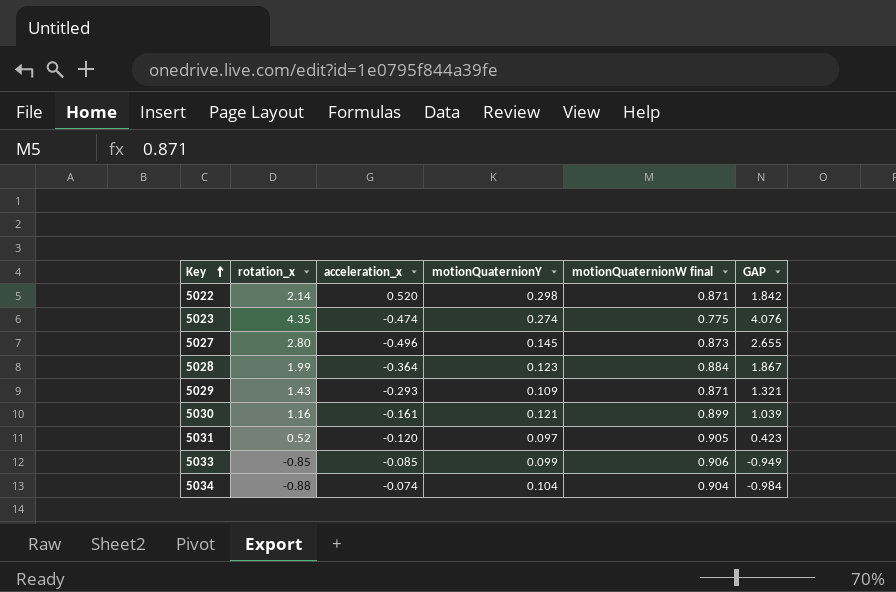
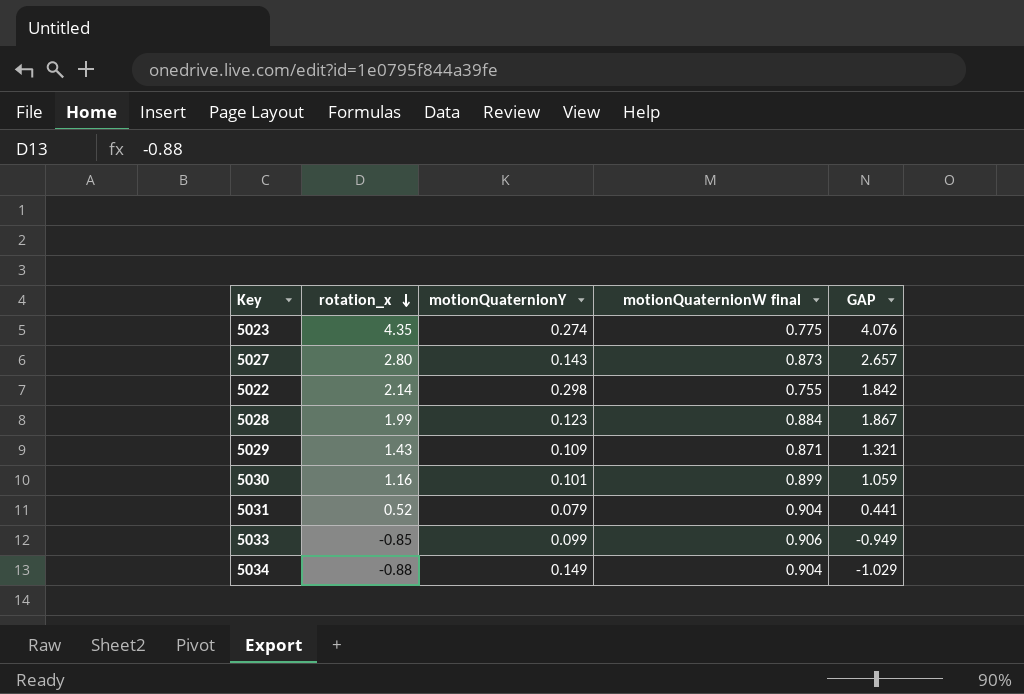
row order: Key ascending -> rotation_x descending
column acceleration_x | position: 3 -> none
5027 | motionQuaternionY: 0.145 -> 0.143
5027 | GAP: 2.655 -> 2.657
5022 | motionQuaternionW final: 0.871 -> 0.755
5030 | motionQuaternionY: 0.121 -> 0.101
5030 | GAP: 1.039 -> 1.059
5031 | motionQuaternionY: 0.097 -> 0.079
5031 | motionQuaternionW final: 0.905 -> 0.904
5031 | GAP: 0.423 -> 0.441
5034 | motionQuaternionY: 0.104 -> 0.149
5034 | GAP: -0.984 -> -1.029

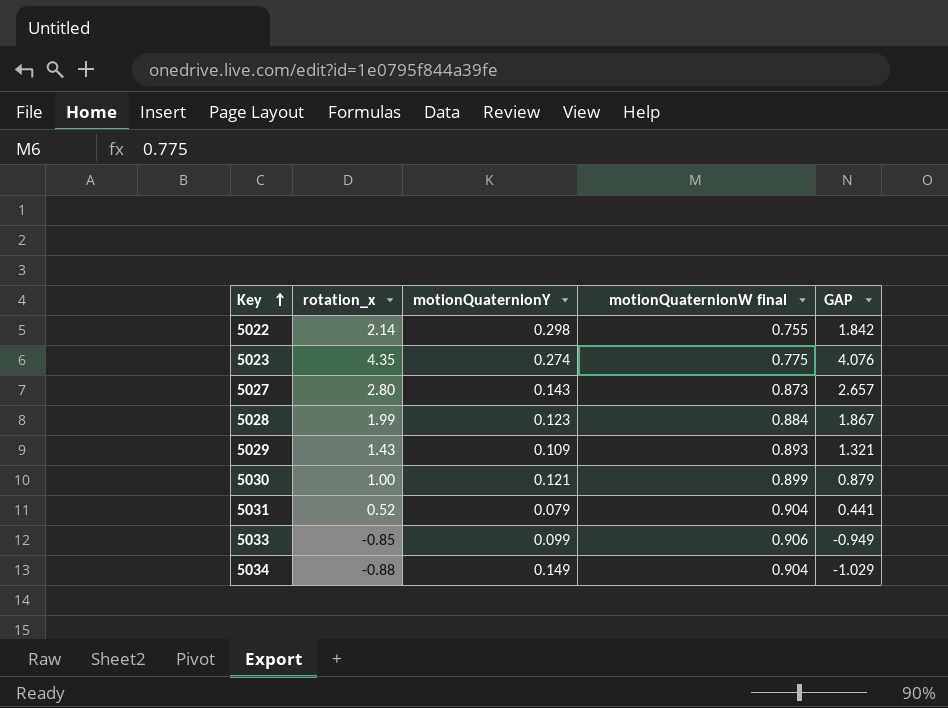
row order: rotation_x descending -> Key ascending
5029 | motionQuaternionW final: 0.871 -> 0.893
5030 | rotation_x: 1.16 -> 1.00
5030 | motionQuaternionY: 0.101 -> 0.121
5030 | GAP: 1.059 -> 0.879

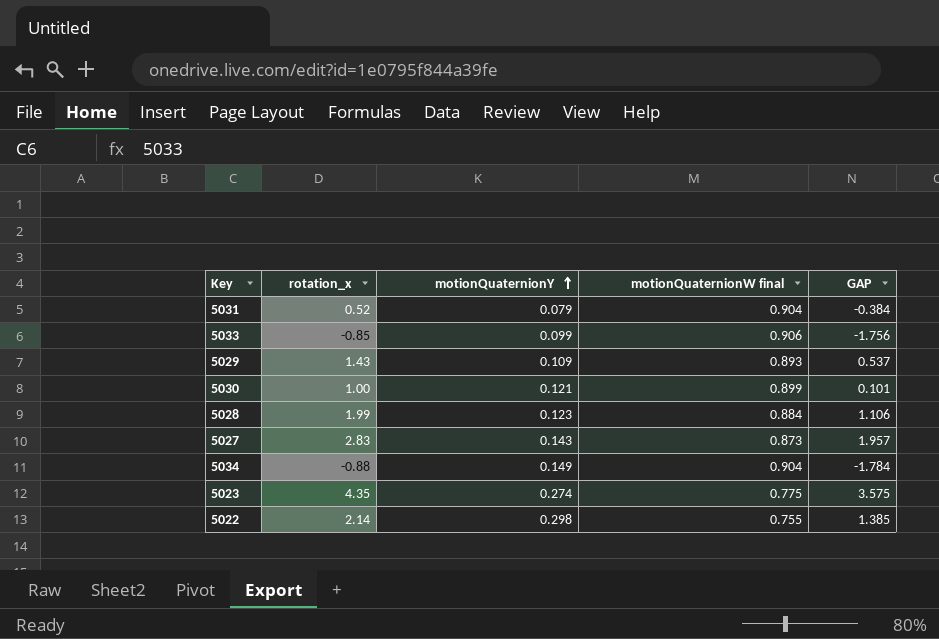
row order: Key ascending -> motionQuaternionY ascending
column GAP | formula: [rotation_x] - [motionQuaternionY] -> [rotation_x] - [motionQuaternionW final]
5027 | rotation_x: 2.80 -> 2.83

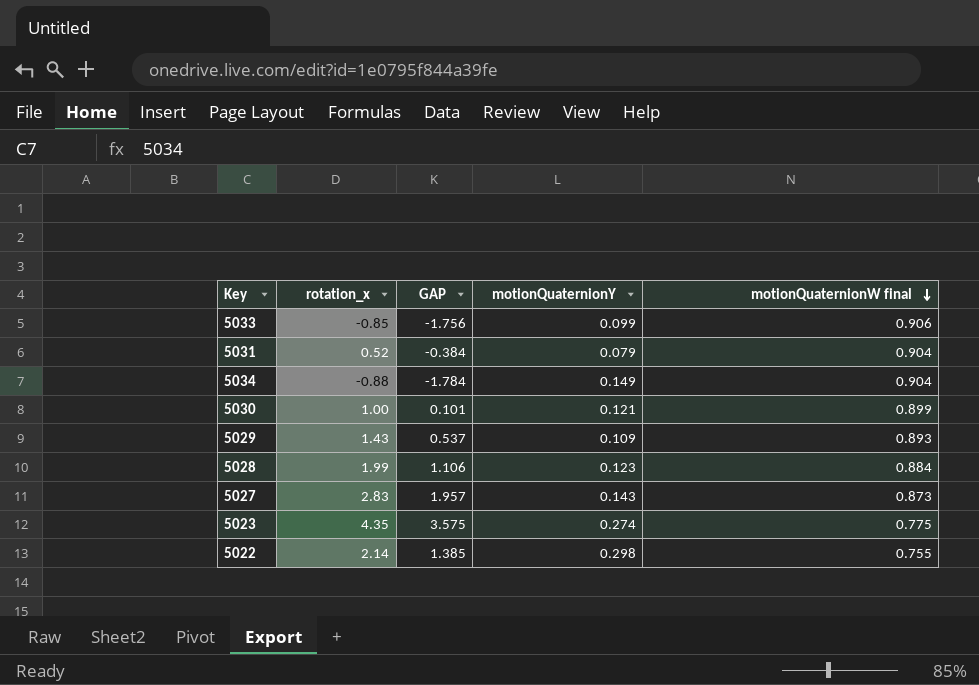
row order: motionQuaternionY ascending -> motionQuaternionW final descending
column GAP | position: 5 -> 3

